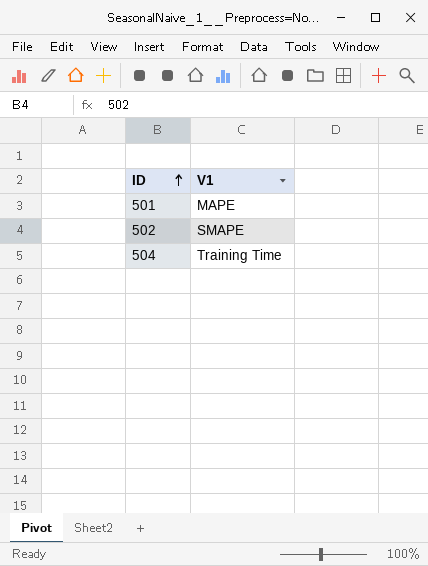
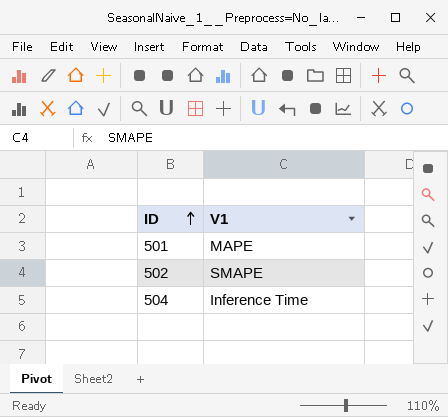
504 | V1: Training Time -> Inference Time

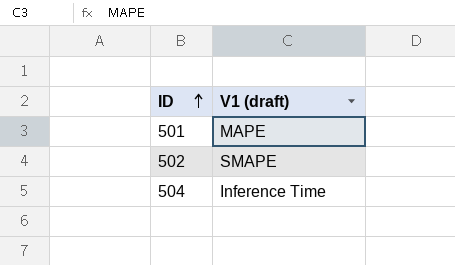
column name: V1 -> V1 (draft)

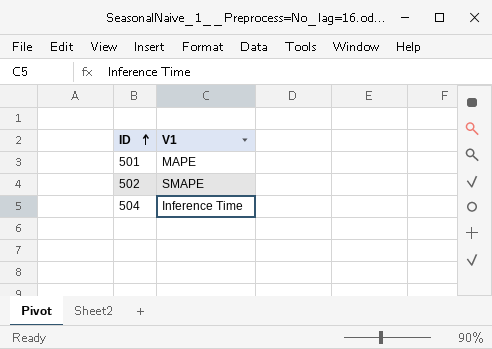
column name: V1 (draft) -> V1

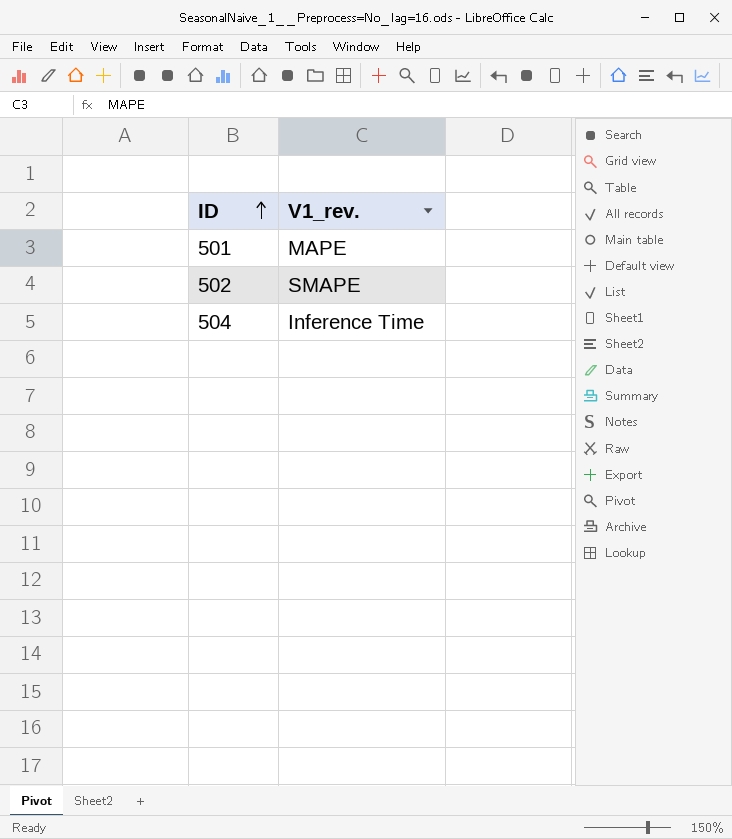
column name: V1 -> V1_rev.

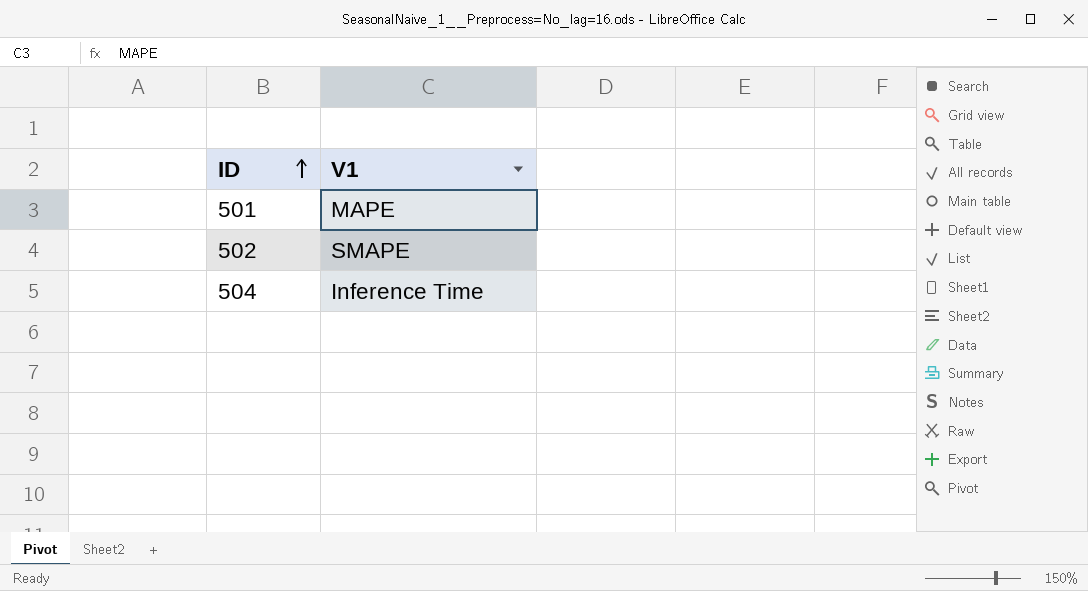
column name: V1_rev. -> V1

